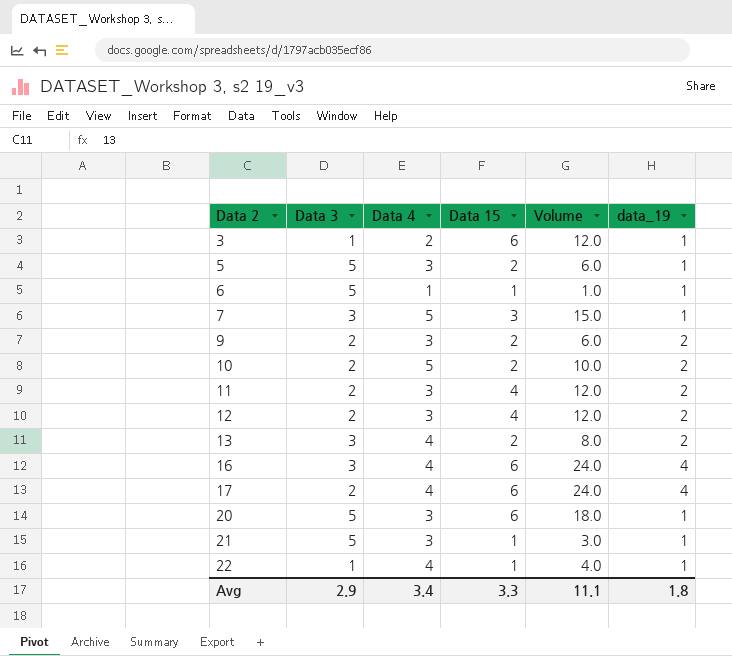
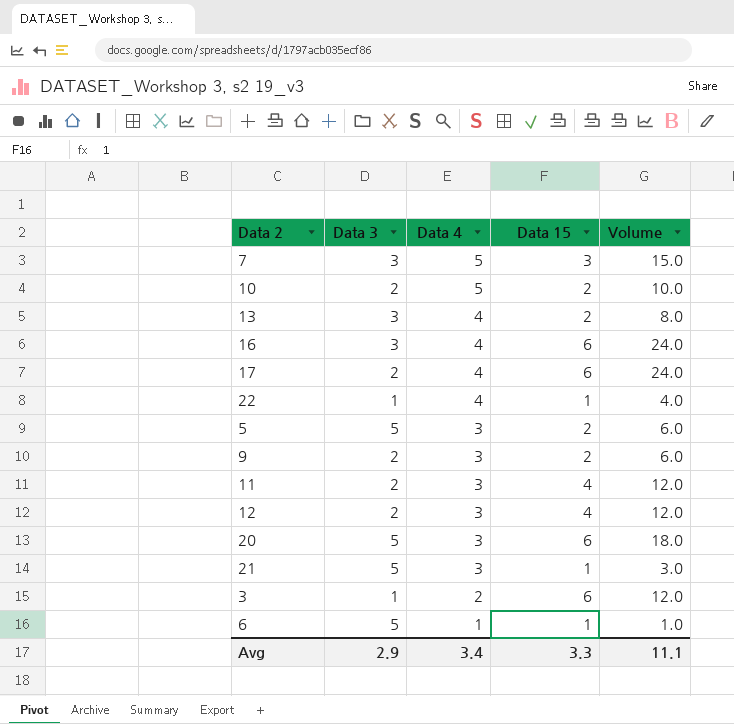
row order: Data 2 ascending -> Data 4 descending
column data_19 | position: 6 -> none

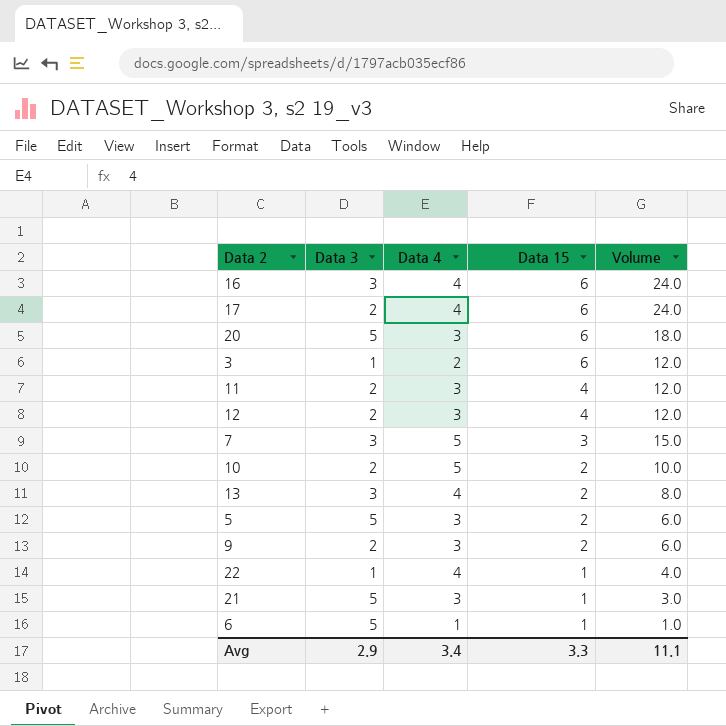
row order: Data 4 descending -> Data 15 descending

